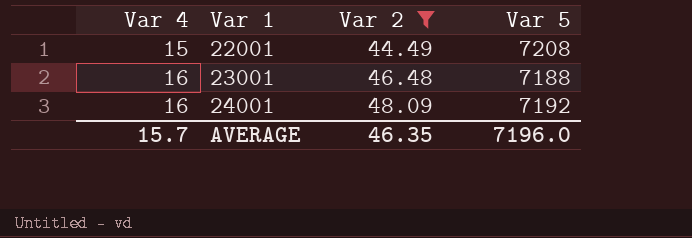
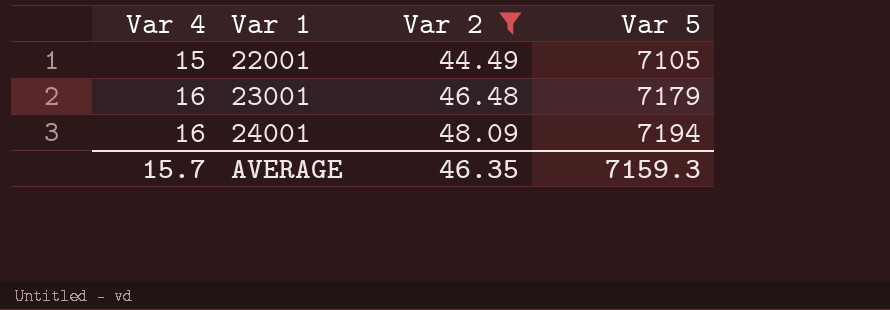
22001 | Var 5: 7208 -> 7105
23001 | Var 5: 7188 -> 7179
24001 | Var 5: 7192 -> 7194
AVERAGE | Var 5: 7196.0 -> 7159.3

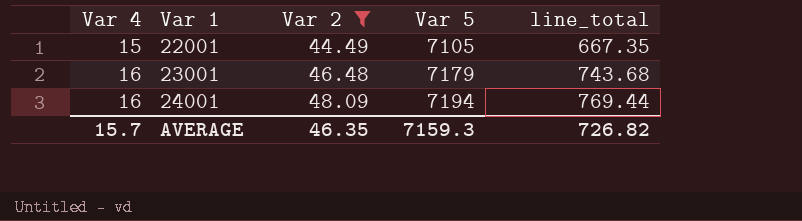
column line_total | formula: none -> [Var 4] * [Var 2]

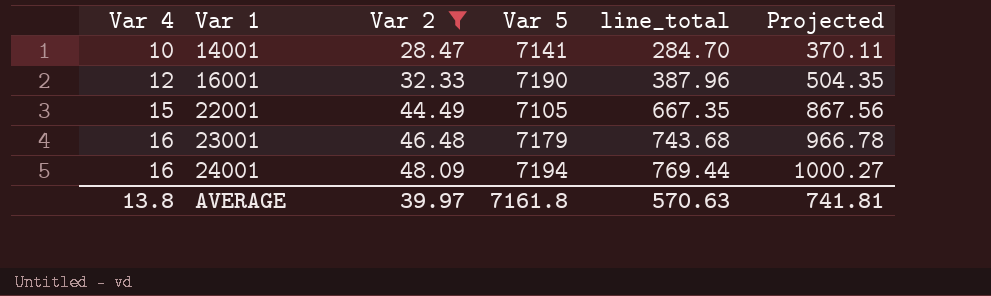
column Projected | formula: none -> [line_total] * 1.3
row 14001: none -> 10 | 28.47 | 7141 | 284.70 | 370.11
row 16001: none -> 12 | 32.33 | 7190 | 387.96 | 504.35
AVERAGE | Var 4: 15.7 -> 13.8
AVERAGE | Var 2: 46.35 -> 39.97
AVERAGE | Var 5: 7159.3 -> 7161.8
AVERAGE | line_total: 726.82 -> 570.63

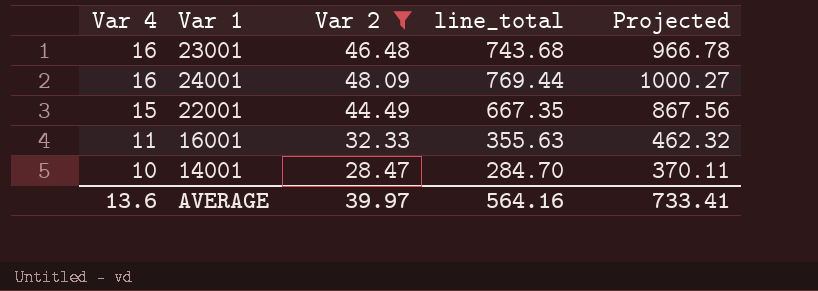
row order: Var 4 ascending -> Var 4 descending
column Var 5 | position: 4 -> none
16001 | Var 4: 12 -> 11
16001 | line_total: 387.96 -> 355.63
16001 | Projected: 504.35 -> 462.32
AVERAGE | Var 4: 13.8 -> 13.6
AVERAGE | line_total: 570.63 -> 564.16
AVERAGE | Projected: 741.81 -> 733.41

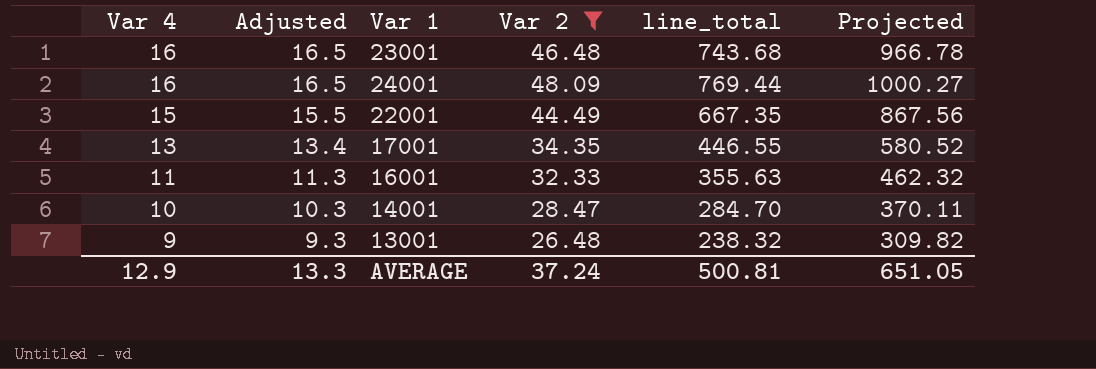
column Adjusted | formula: none -> [Var 4] * 1.03
row 17001: none -> 13 | 13.4 | 34.35 | 446.55 | 580.52
row 13001: none -> 9 | 9.3 | 26.48 | 238.32 | 309.82
AVERAGE | Var 4: 13.6 -> 12.9
AVERAGE | Var 2: 39.97 -> 37.24
AVERAGE | line_total: 564.16 -> 500.81
AVERAGE | Projected: 733.41 -> 651.05

